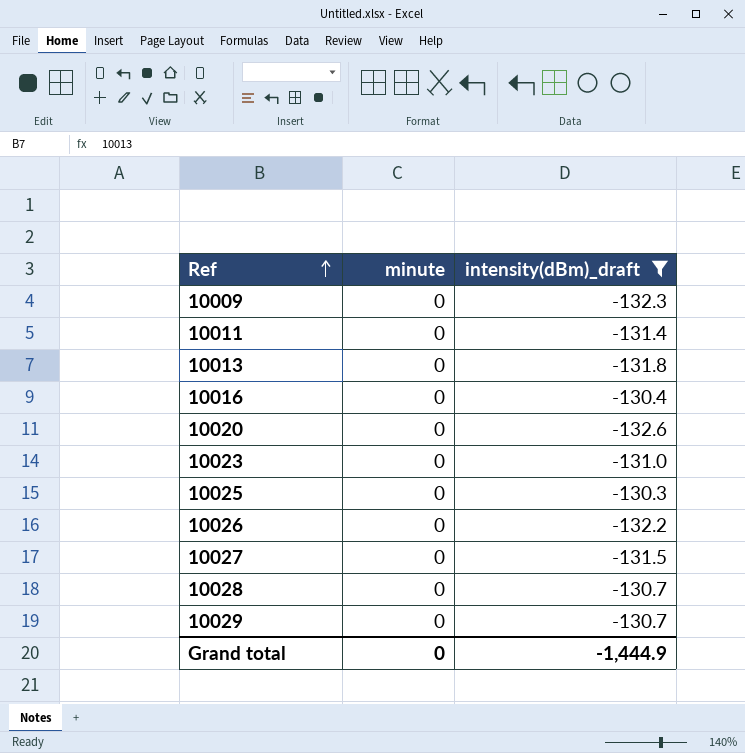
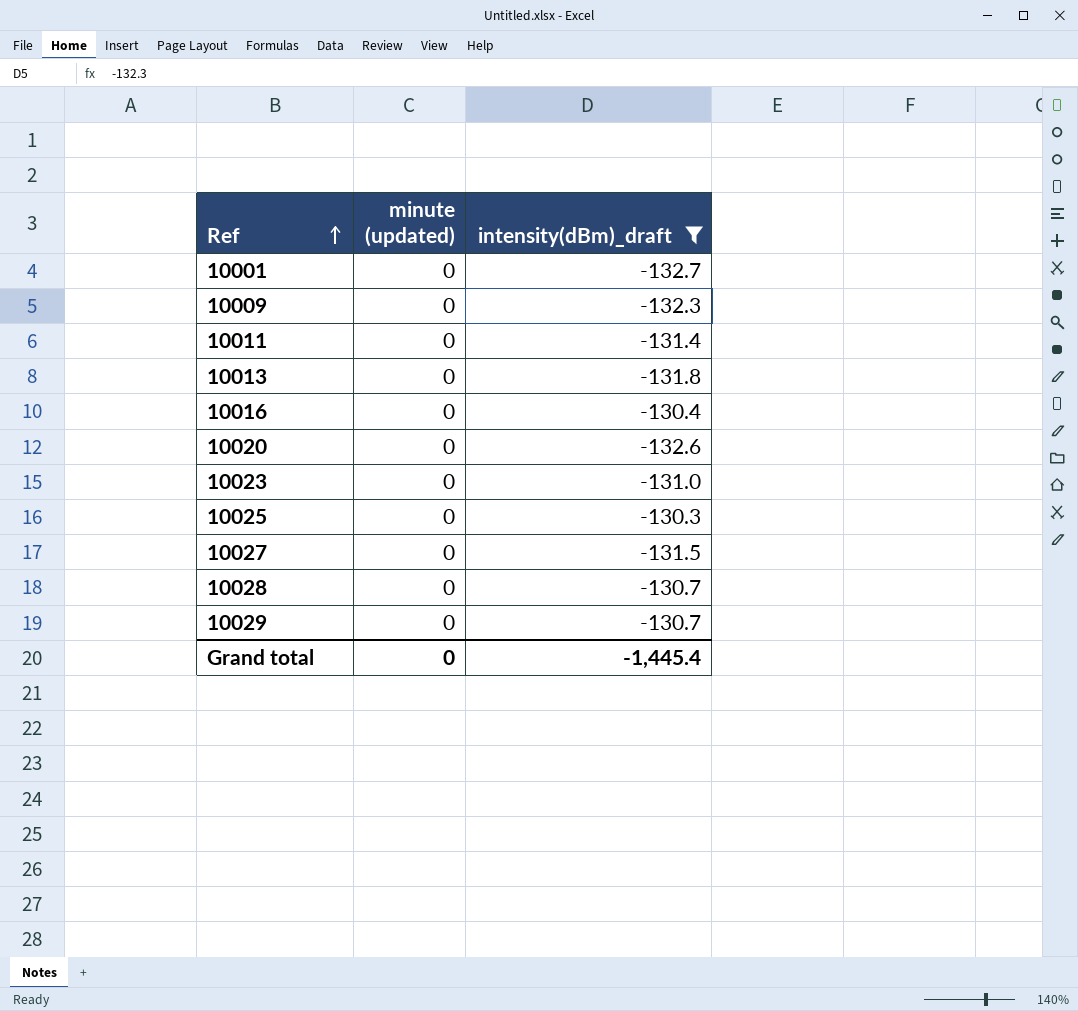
column name: minute -> minute (updated)
row 10026: 0 | -132.2 -> none
row 10001: none -> 0 | -132.7
Grand total | intensity(dBm)_draft: -1,444.9 -> -1,445.4

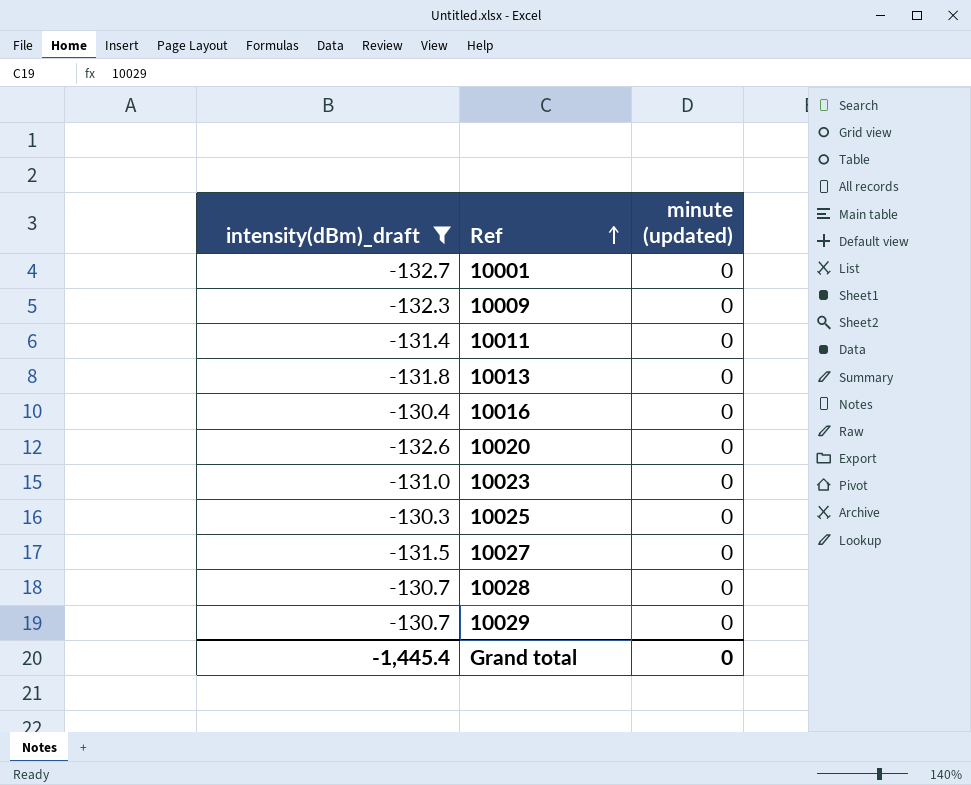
column intensity(dBm)_draft | position: 3 -> 1

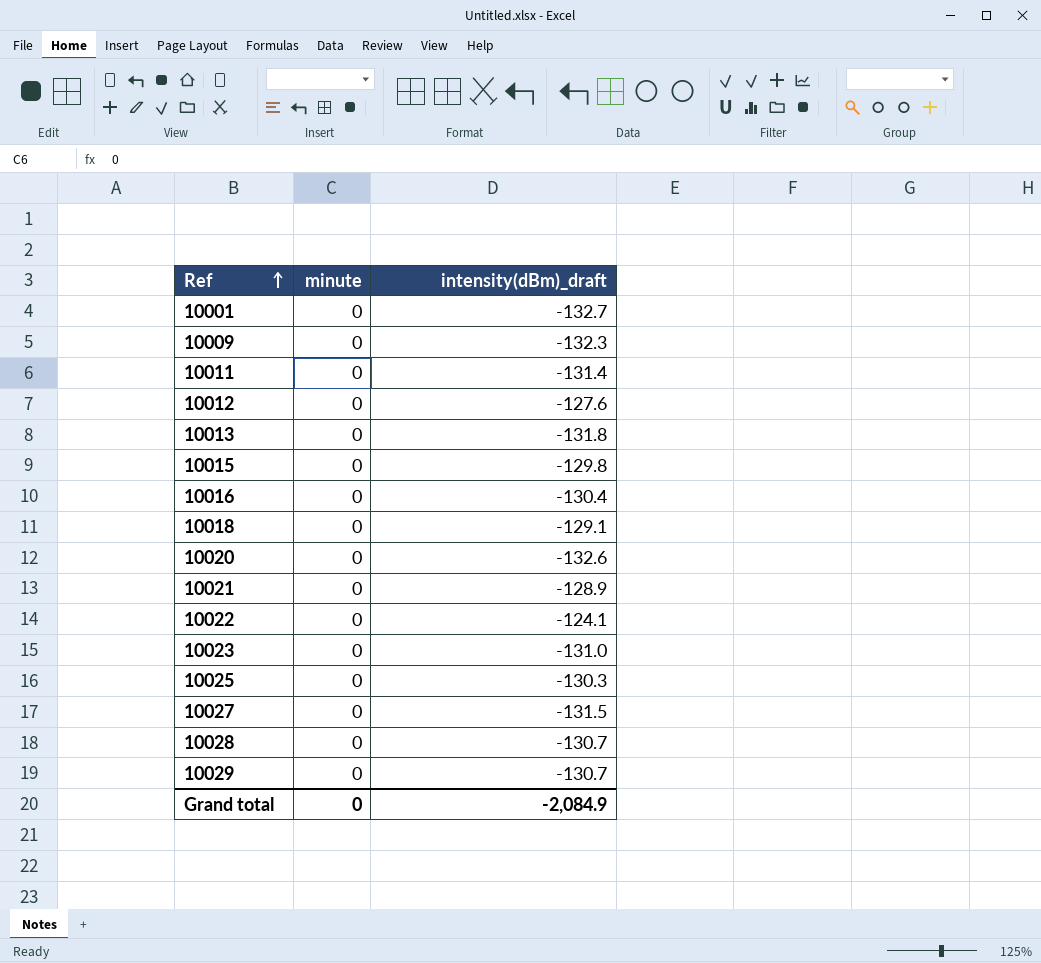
filter: intensity(dBm)_draft <= -130.3 -> none
column name: minute (updated) -> minute
column intensity(dBm)_draft | position: 1 -> 3
Grand total | intensity(dBm)_draft: -1,445.4 -> -2,084.9

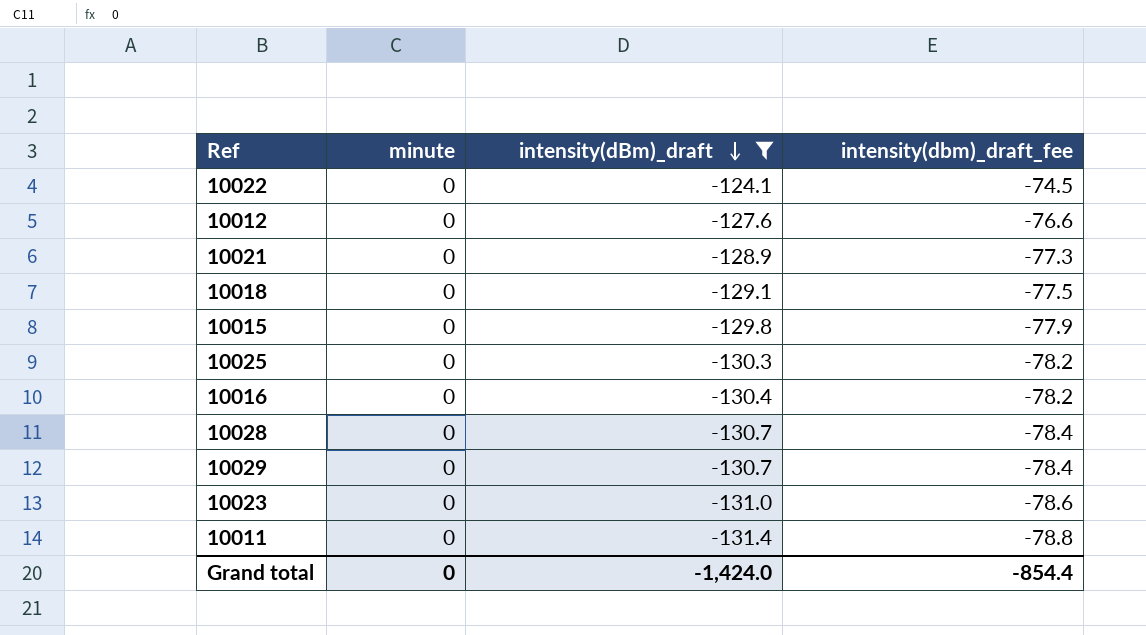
filter: none -> intensity(dBm)_draft >= -131.4
row order: Ref ascending -> intensity(dBm)_draft descending
column intensity(dbm)_draft_fee | formula: none -> [intensity(dBm)_draft] * 0.6
Grand total | intensity(dBm)_draft: -2,084.9 -> -1,424.0

